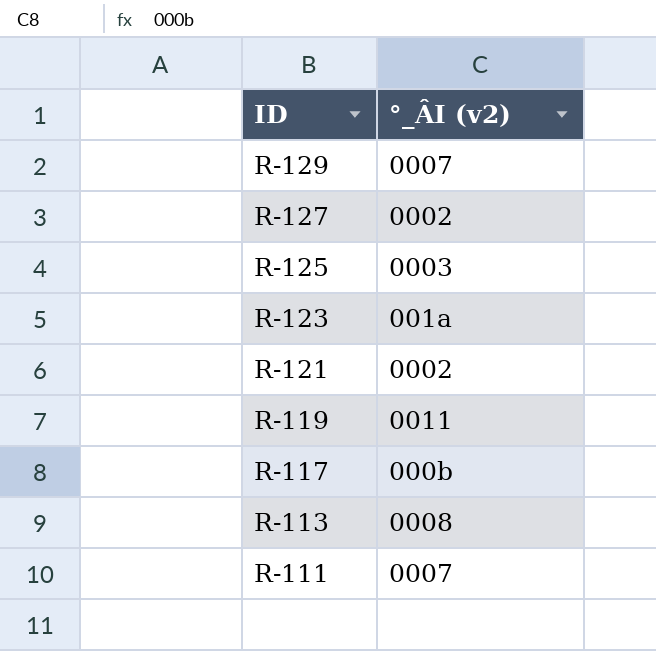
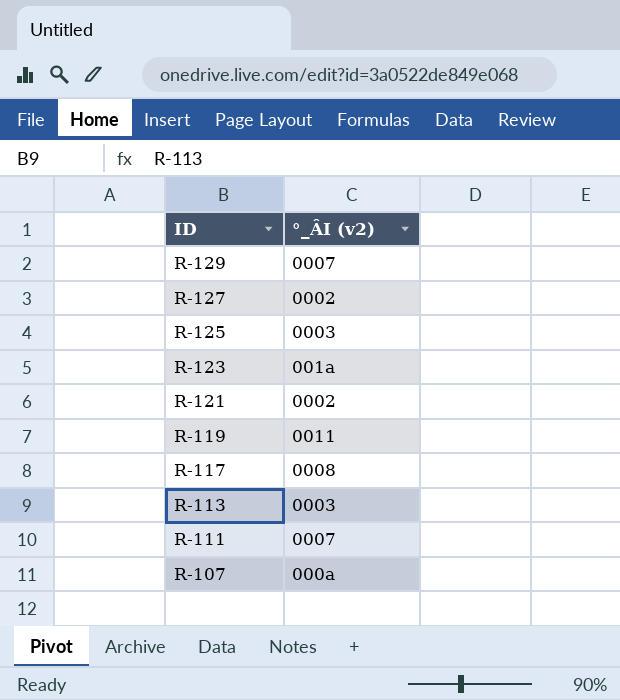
R-117 | °_ÂI (v2): 000b -> 0008
R-113 | °_ÂI (v2): 0008 -> 0003
row R-107: none -> 000a

